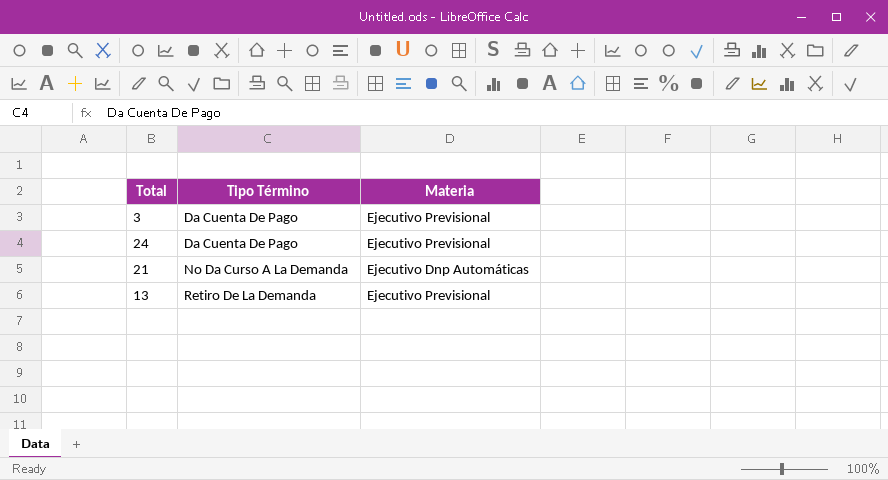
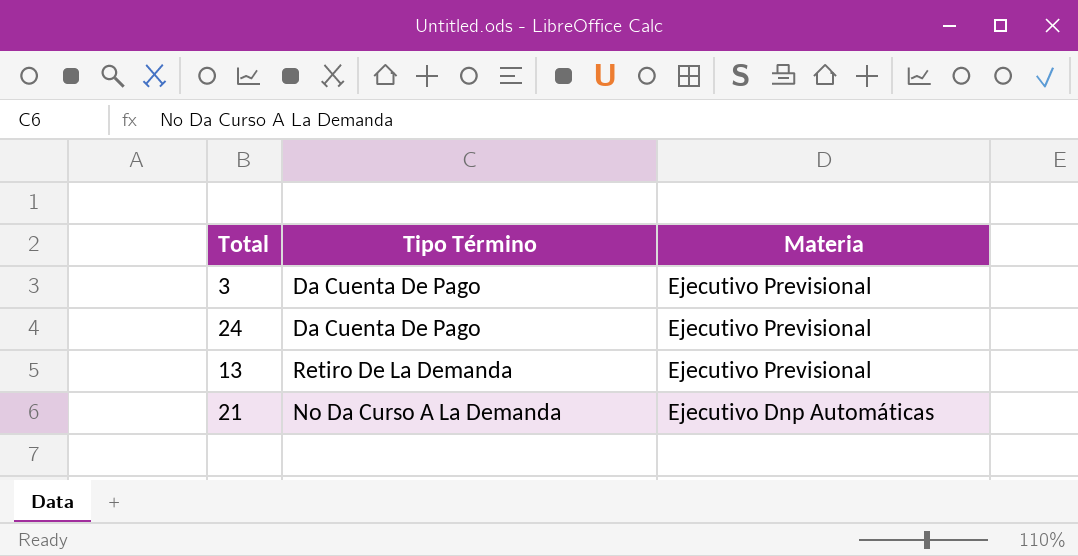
row order: Tipo Término ascending -> Materia descending

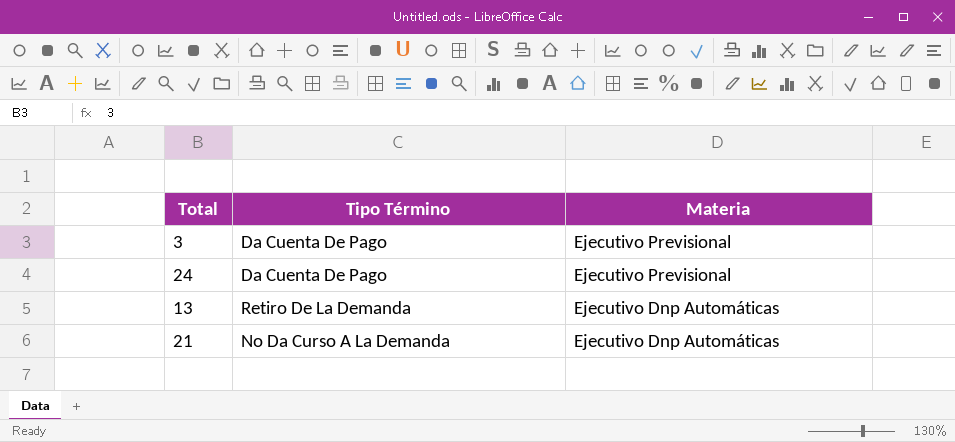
13 | Materia: Ejecutivo Previsional -> Ejecutivo Dnp Automáticas

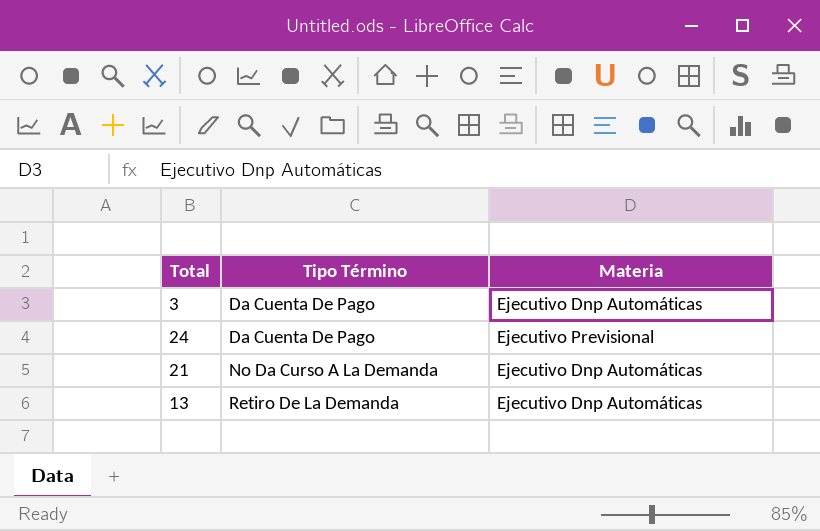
row order: Materia descending -> Tipo Término ascending
3 | Materia: Ejecutivo Previsional -> Ejecutivo Dnp Automáticas

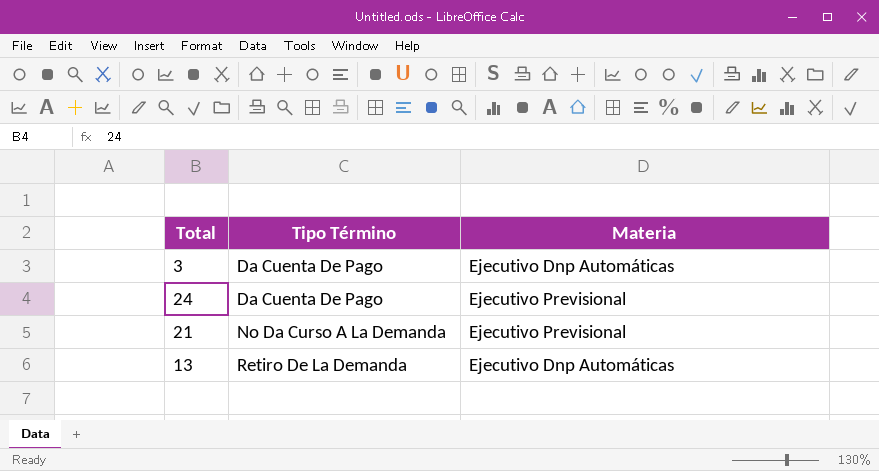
21 | Materia: Ejecutivo Dnp Automáticas -> Ejecutivo Previsional

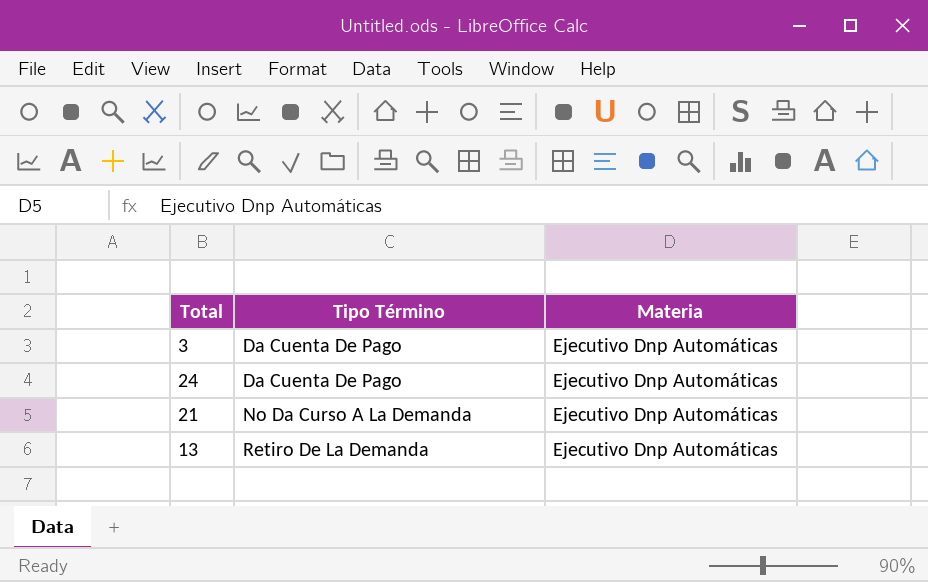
24 | Materia: Ejecutivo Previsional -> Ejecutivo Dnp Automáticas
21 | Materia: Ejecutivo Previsional -> Ejecutivo Dnp Automáticas

